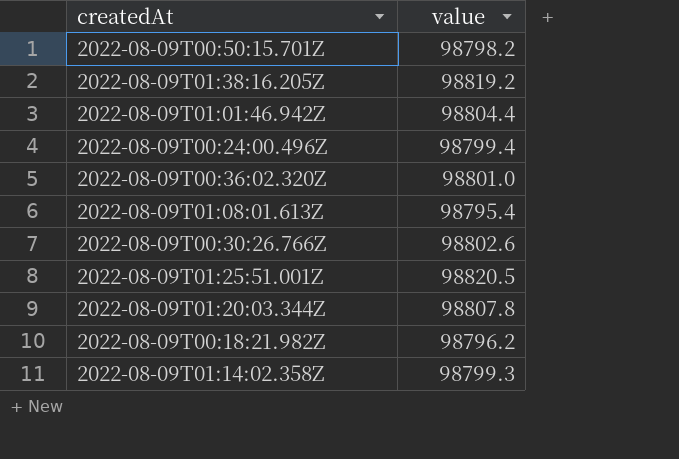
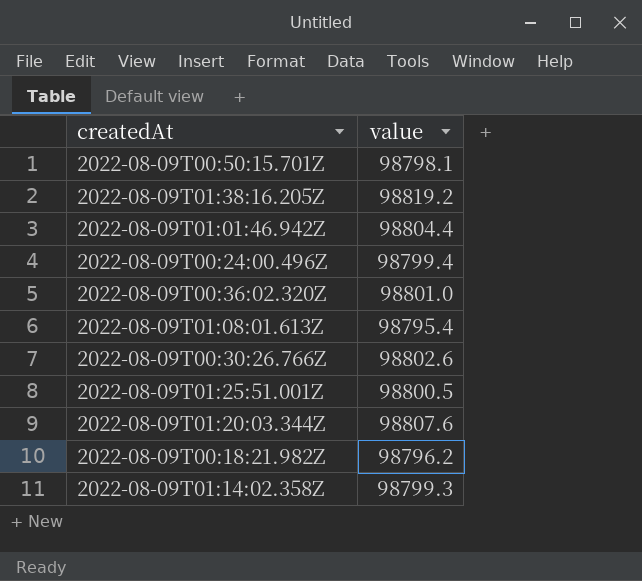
2022-08-09T00:50:15.701Z | value: 98798.2 -> 98798.1
2022-08-09T01:25:51.001Z | value: 98820.5 -> 98800.5
2022-08-09T01:20:03.344Z | value: 98807.8 -> 98807.6

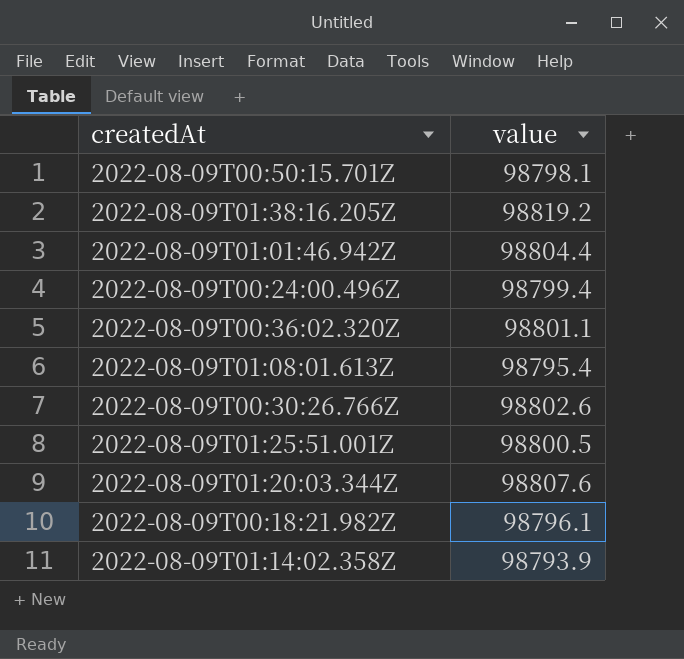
2022-08-09T00:36:02.320Z | value: 98801.0 -> 98801.1
2022-08-09T00:18:21.982Z | value: 98796.2 -> 98796.1
2022-08-09T01:14:02.358Z | value: 98799.3 -> 98793.9

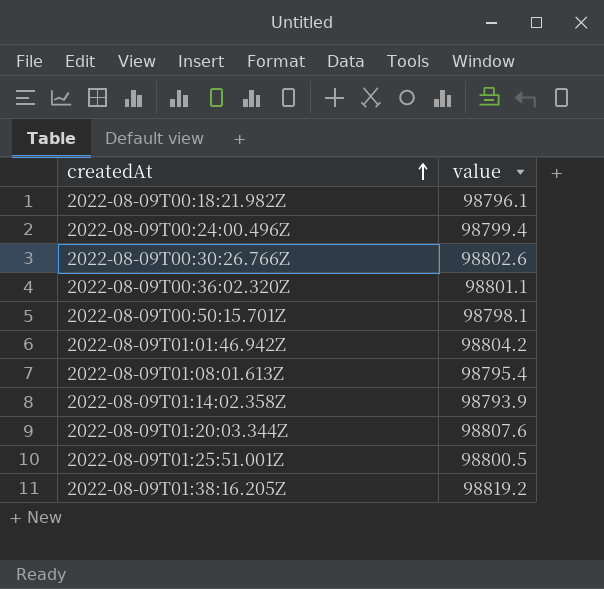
row order: none -> createdAt ascending
2022-08-09T01:01:46.942Z | value: 98804.4 -> 98804.2

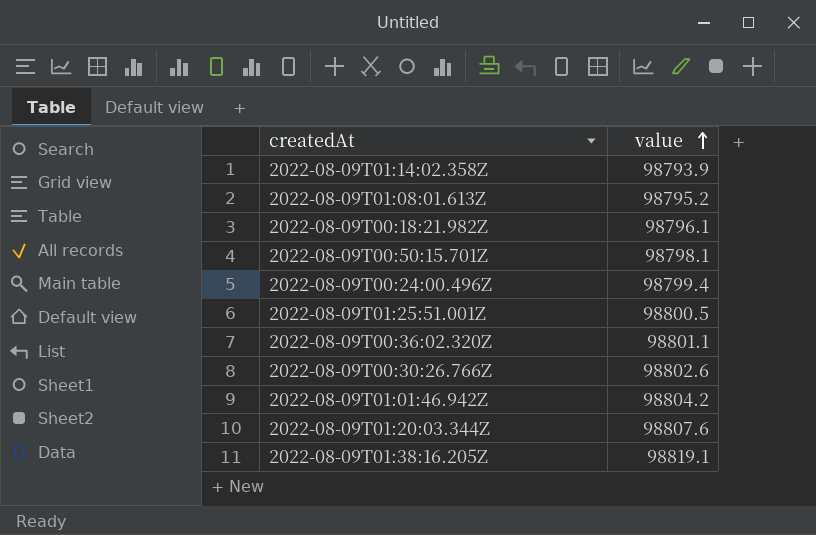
row order: createdAt ascending -> value ascending
2022-08-09T01:08:01.613Z | value: 98795.4 -> 98795.2
2022-08-09T01:38:16.205Z | value: 98819.2 -> 98819.1

